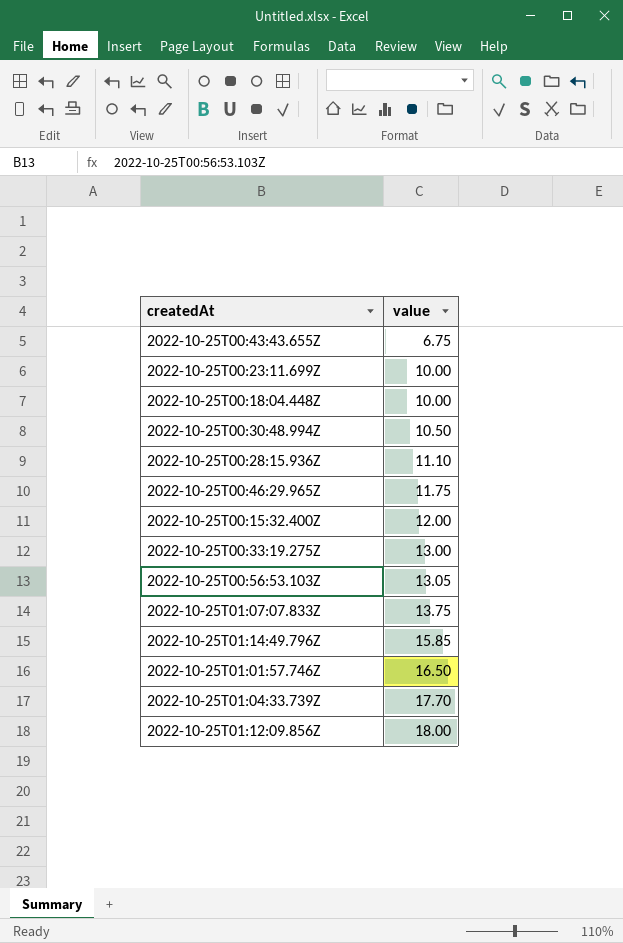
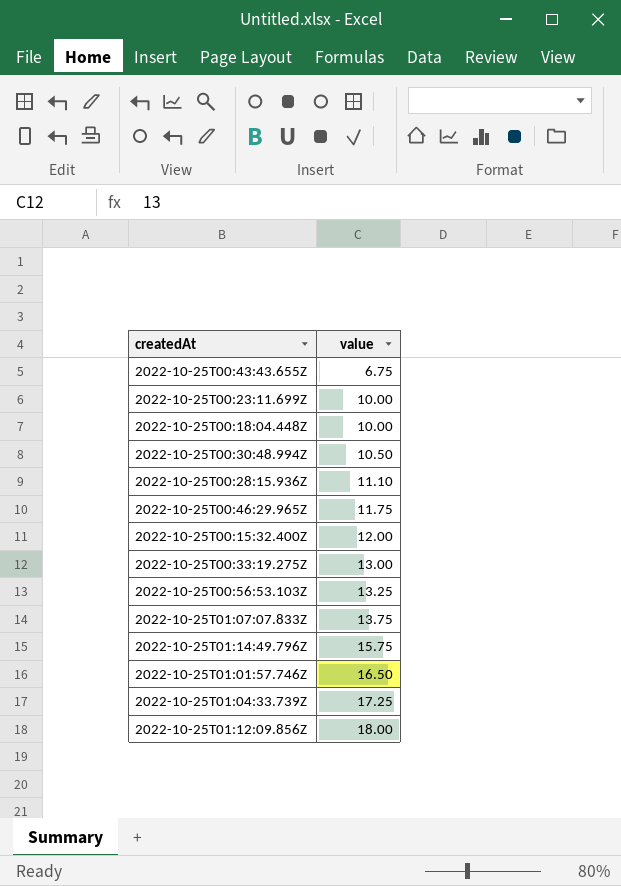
2022-10-25T00:56:53.103Z | value: 13.05 -> 13.25
2022-10-25T01:14:49.796Z | value: 15.85 -> 15.75
2022-10-25T01:04:33.739Z | value: 17.70 -> 17.25

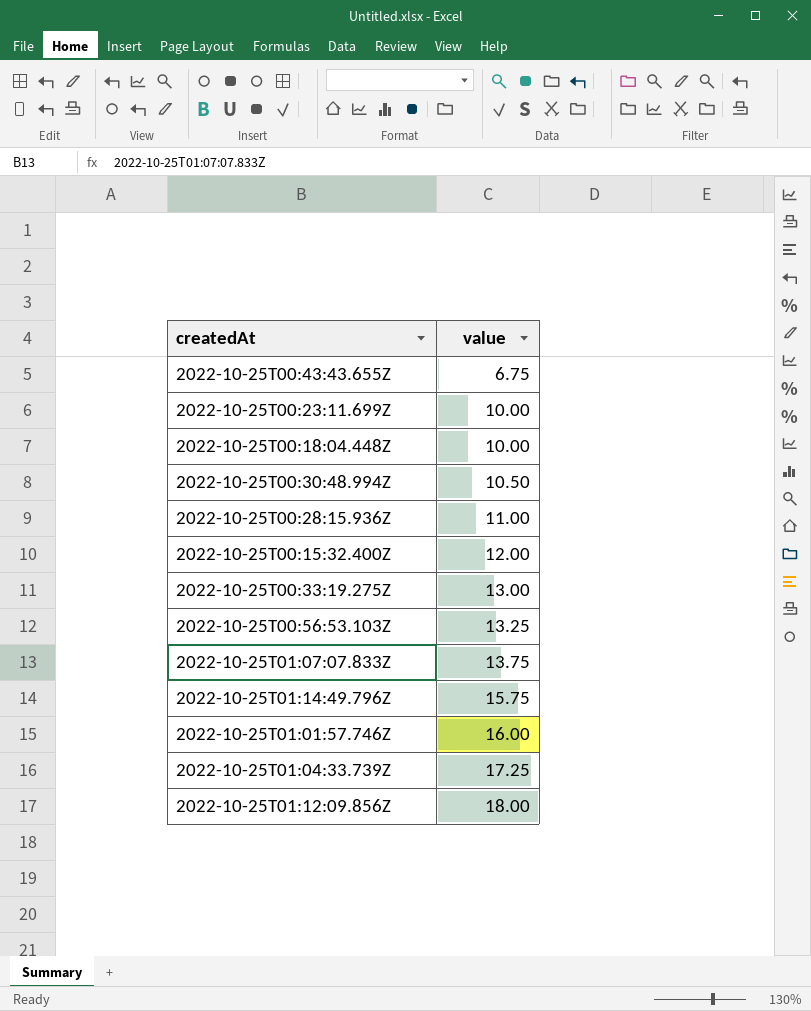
row 2022-10-25T00:46:29.965Z: 11.75 -> none
2022-10-25T00:28:15.936Z | value: 11.10 -> 11.00
2022-10-25T01:01:57.746Z | value: 16.50 -> 16.00

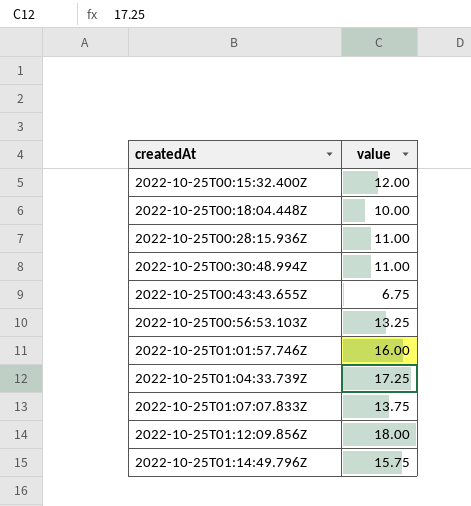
row order: value ascending -> createdAt ascending
row 2022-10-25T00:23:11.699Z: 10.00 -> none
row 2022-10-25T00:33:19.275Z: 13.00 -> none
2022-10-25T00:30:48.994Z | value: 10.50 -> 11.00

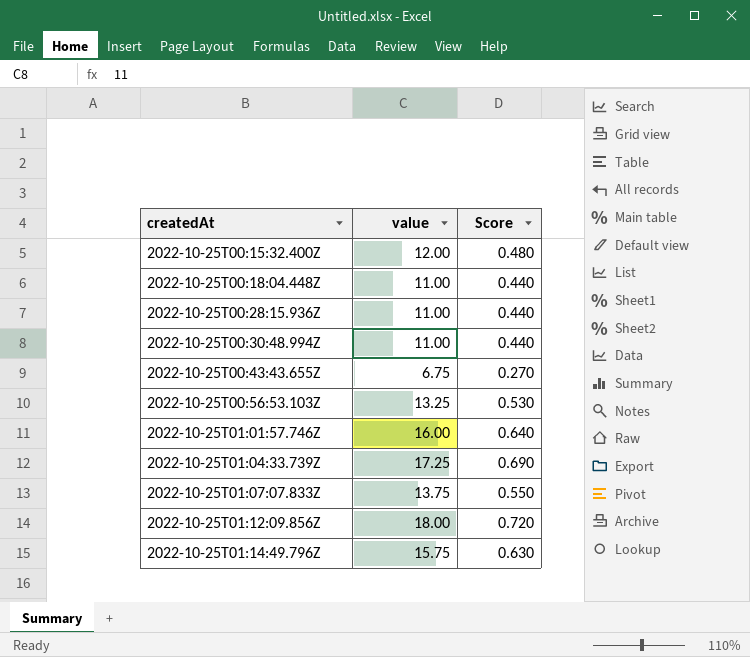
column Score | formula: none -> [value] * 0.04
2022-10-25T00:18:04.448Z | value: 10.00 -> 11.00

